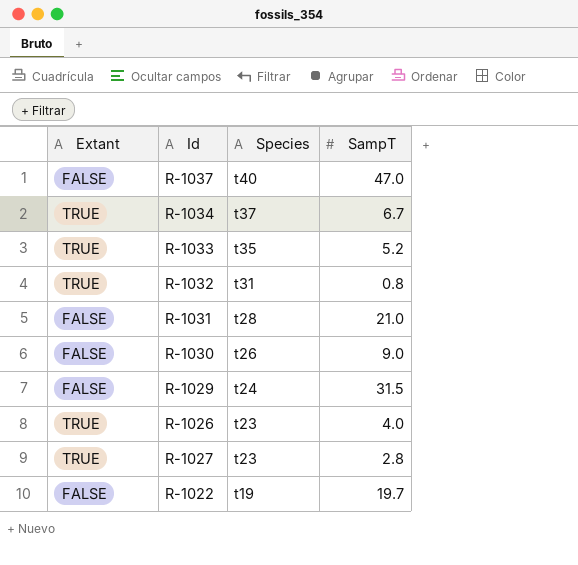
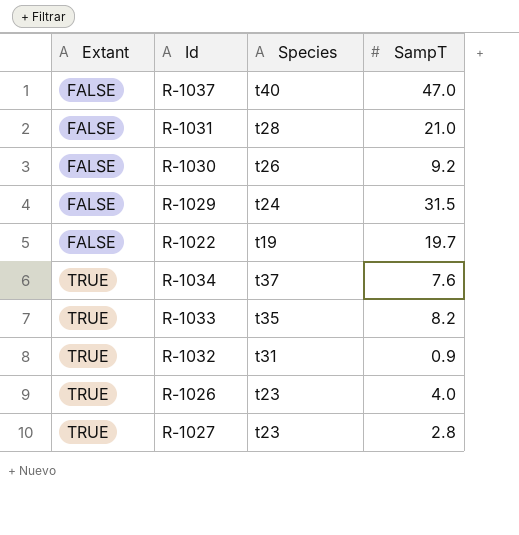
row order: Species descending -> Extant ascending
R-1030 | SampT: 9.0 -> 9.2
R-1034 | SampT: 6.7 -> 7.6
R-1033 | SampT: 5.2 -> 8.2
R-1032 | SampT: 0.8 -> 0.9

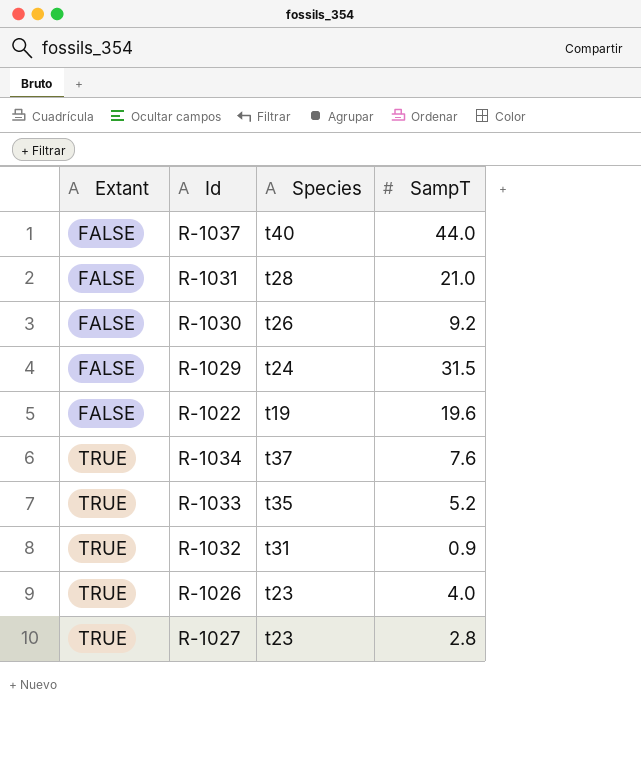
R-1037 | SampT: 47.0 -> 44.0
R-1022 | SampT: 19.7 -> 19.6
R-1033 | SampT: 8.2 -> 5.2

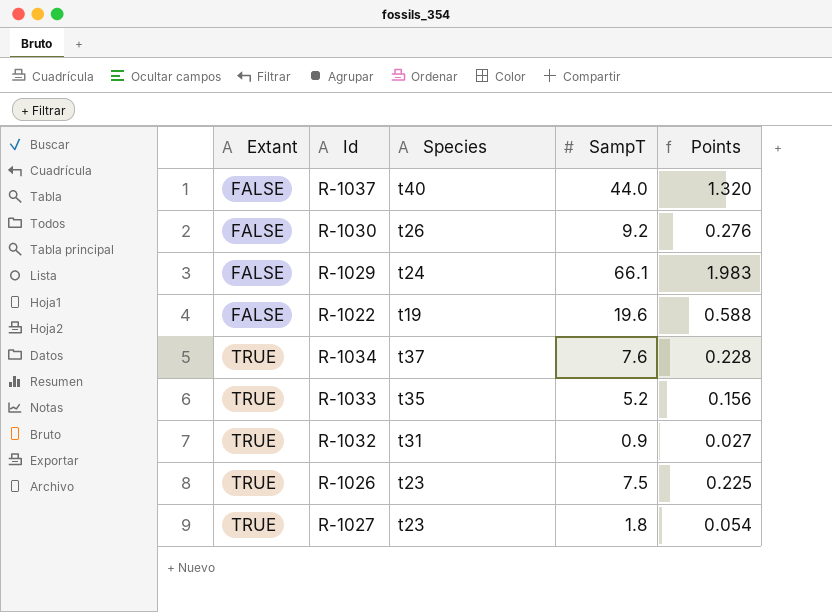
column Points | formula: none -> [SampT] * 0.03
row R-1031: FALSE | t28 | 21.0 -> none
R-1029 | SampT: 31.5 -> 66.1
R-1026 | SampT: 4.0 -> 7.5
R-1027 | SampT: 2.8 -> 1.8

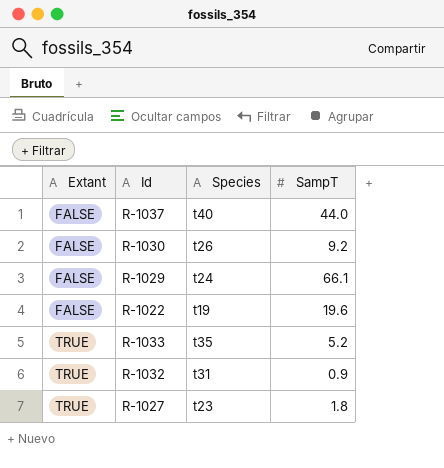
column Points | formula: [SampT] * 0.03 -> none
row R-1034: TRUE | t37 | 7.6 | 0.228 -> none
row R-1026: TRUE | t23 | 7.5 | 0.225 -> none

